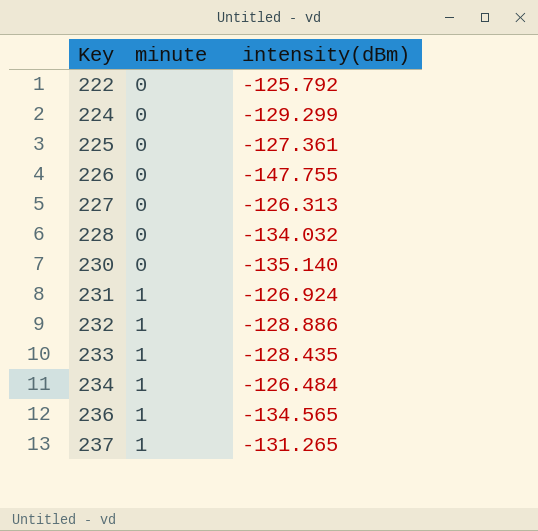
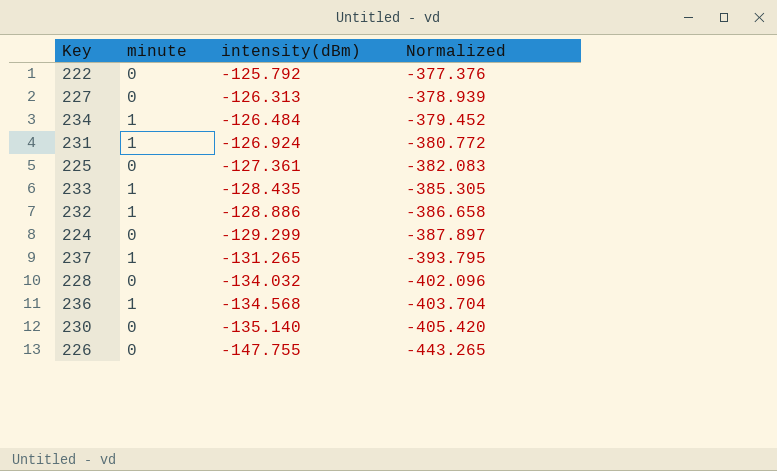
row order: Key ascending -> intensity(dBm) descending
column Normalized | formula: none -> [intensity(dBm)] * 3
236 | intensity(dBm): -134.565 -> -134.568

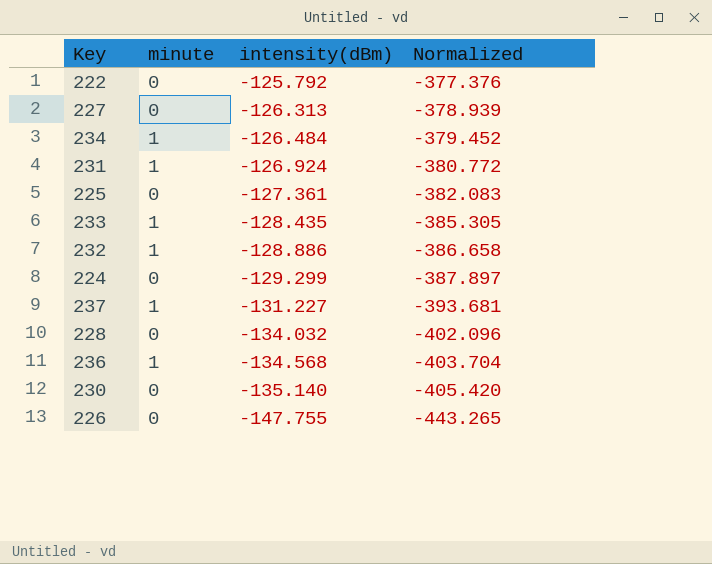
237 | intensity(dBm): -131.265 -> -131.227
237 | Normalized: -393.795 -> -393.681

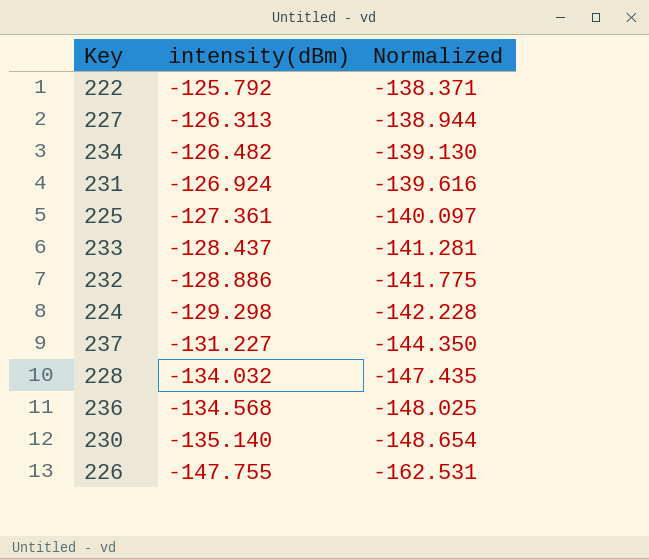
column minute | position: 2 -> none
column Normalized | formula: [intensity(dBm)] * 3 -> [intensity(dBm)] * 1.1
234 | intensity(dBm): -126.484 -> -126.482
233 | intensity(dBm): -128.435 -> -128.437
224 | intensity(dBm): -129.299 -> -129.298

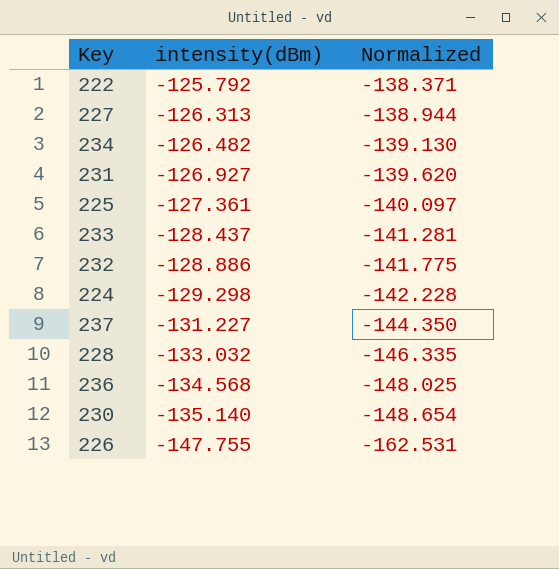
231 | intensity(dBm): -126.924 -> -126.927
231 | Normalized: -139.616 -> -139.620
228 | intensity(dBm): -134.032 -> -133.032
228 | Normalized: -147.435 -> -146.335

